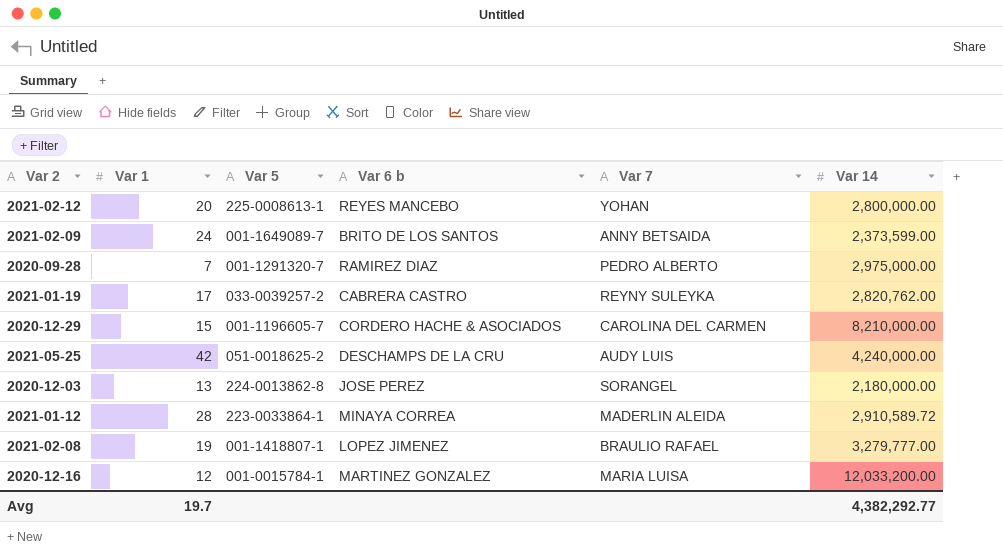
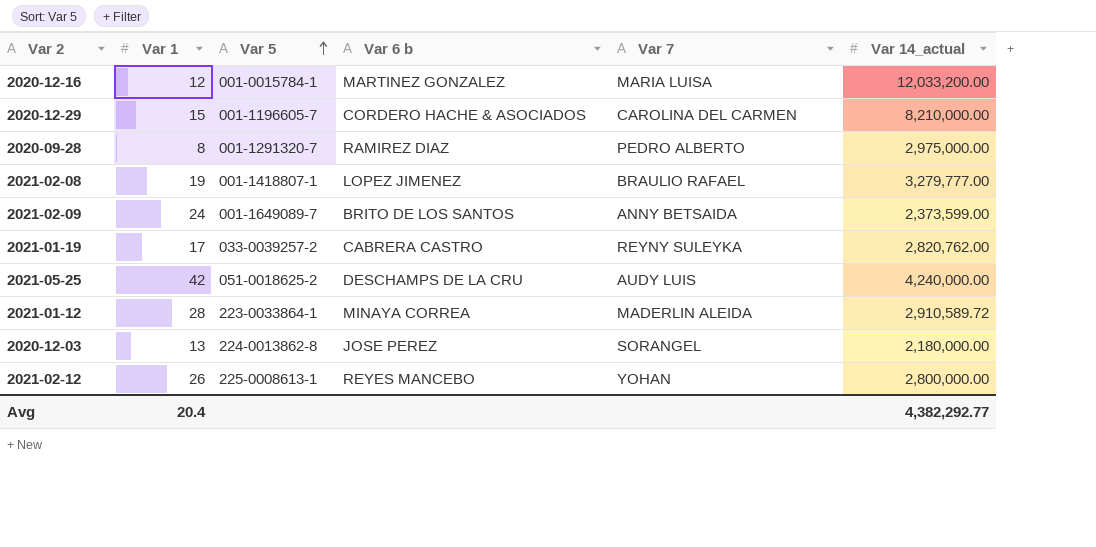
row order: none -> Var 5 ascending
column name: Var 14 -> Var 14_actual
2020-09-28 | Var 1: 7 -> 8
2021-02-12 | Var 1: 20 -> 26
Avg | Var 1: 19.7 -> 20.4

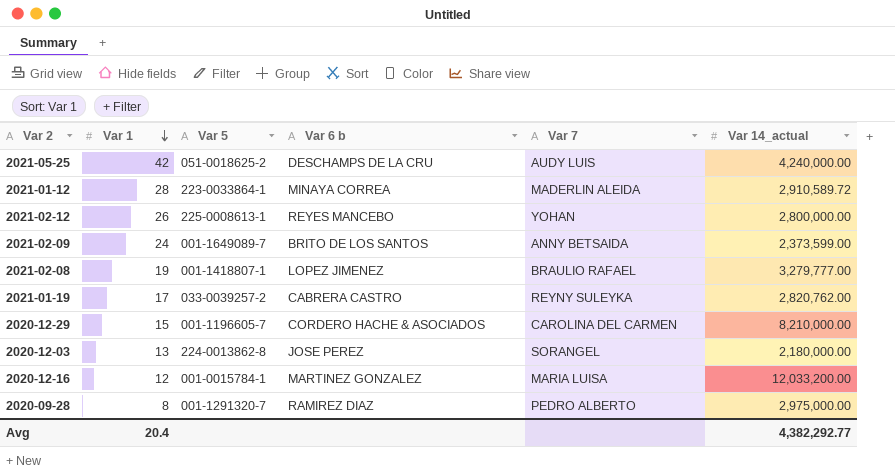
row order: Var 5 ascending -> Var 1 descending

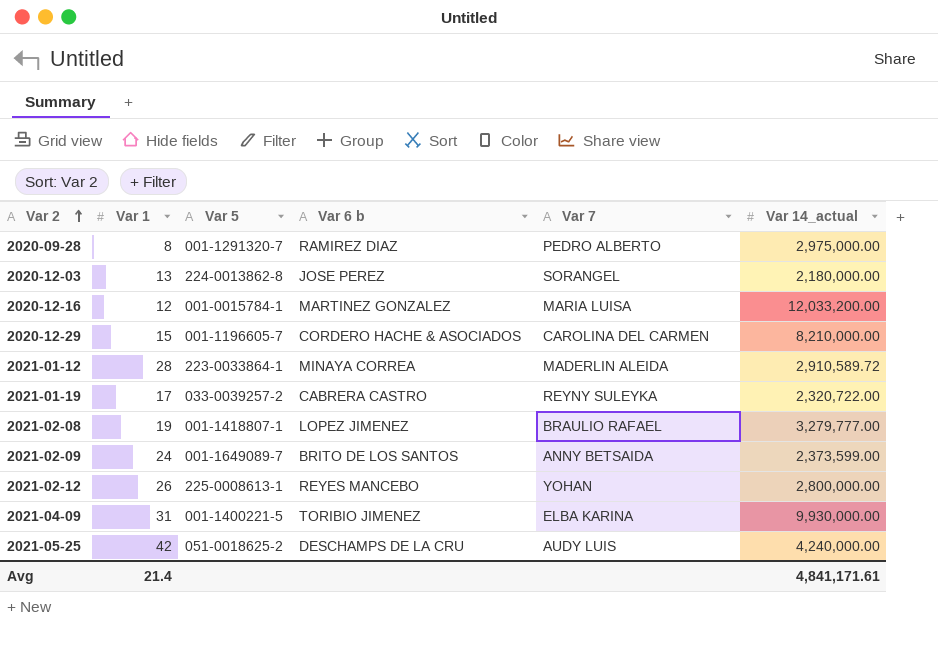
row order: Var 1 descending -> Var 2 ascending
2021-01-19 | Var 14_actual: 2,820,762.00 -> 2,320,722.00
row 2021-04-09: none -> 31 | 001-1400221-5 | TORIBIO JIMENEZ | ELBA KARINA | 9,930,000.00
Avg | Var 1: 20.4 -> 21.4
Avg | Var 14_actual: 4,382,292.77 -> 4,841,171.61

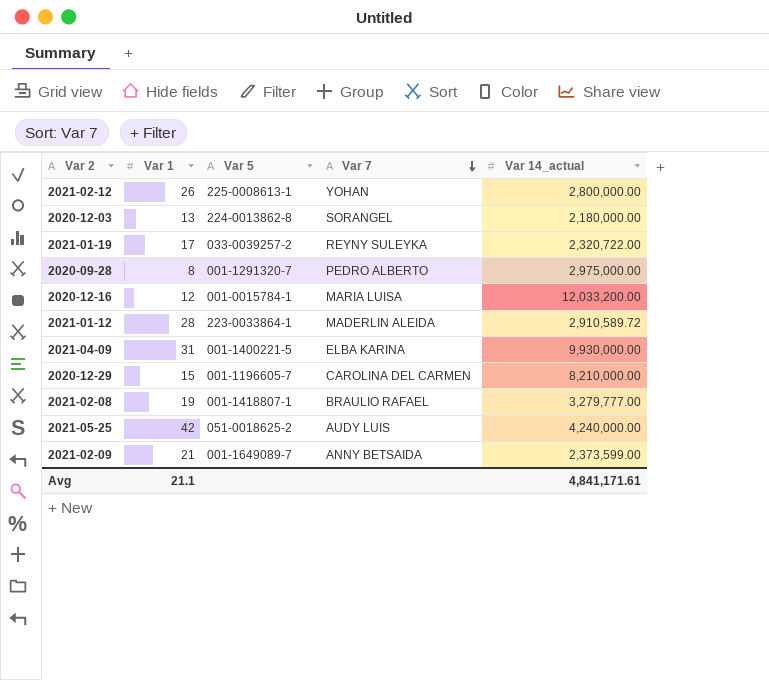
row order: Var 2 ascending -> Var 7 descending
column Var 6 b | position: 4 -> none
2021-02-09 | Var 1: 24 -> 21
Avg | Var 1: 21.4 -> 21.1

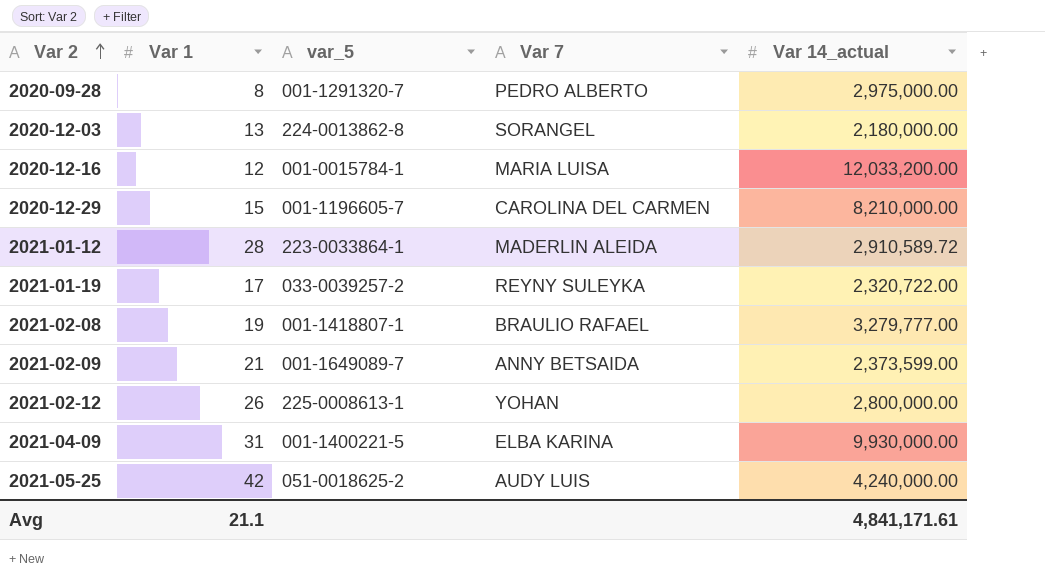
row order: Var 7 descending -> Var 2 ascending
column name: Var 5 -> var_5

